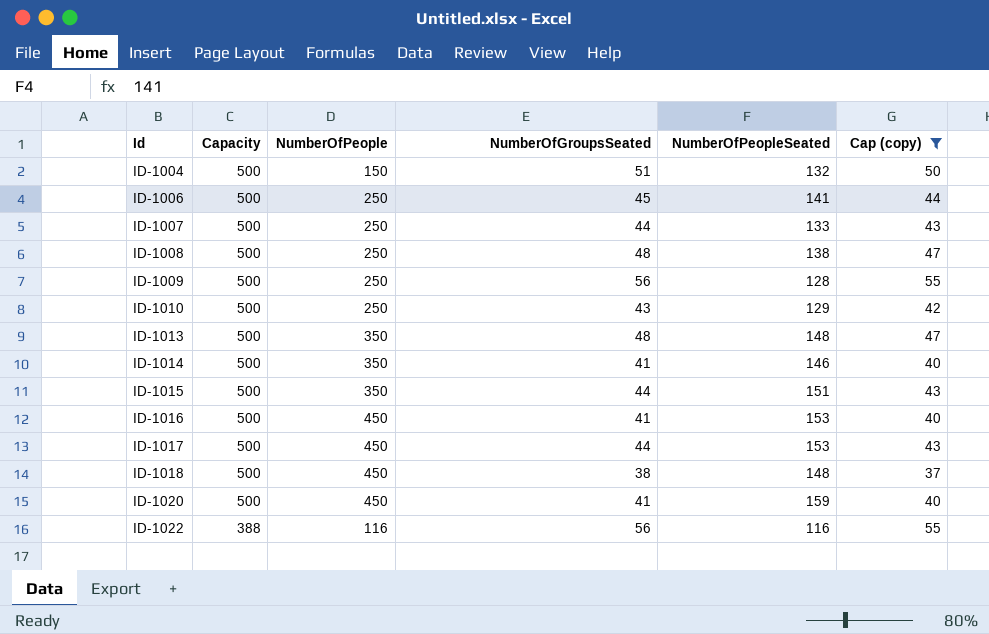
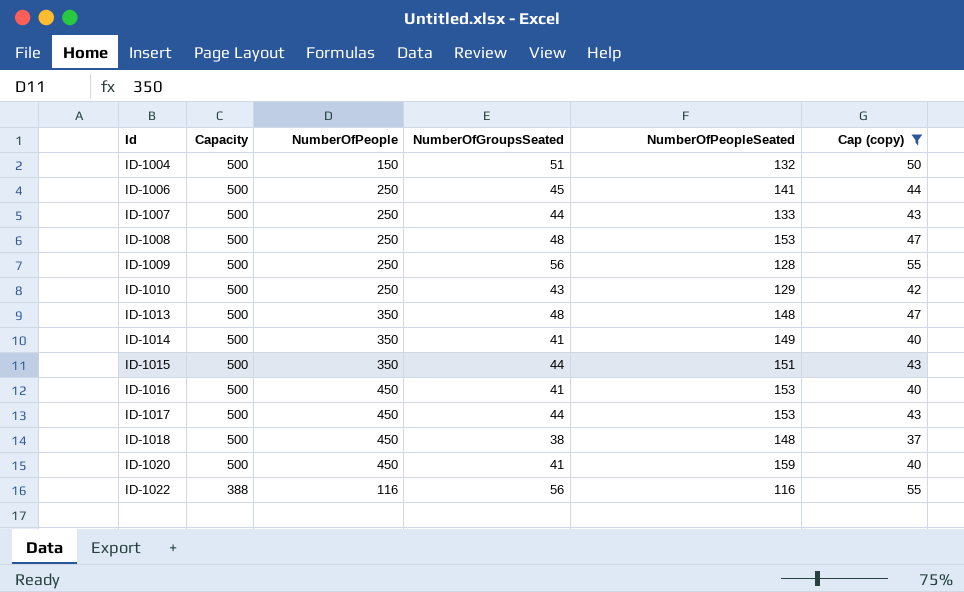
ID-1008 | NumberOfPeopleSeated: 138 -> 153
ID-1014 | NumberOfPeopleSeated: 146 -> 149

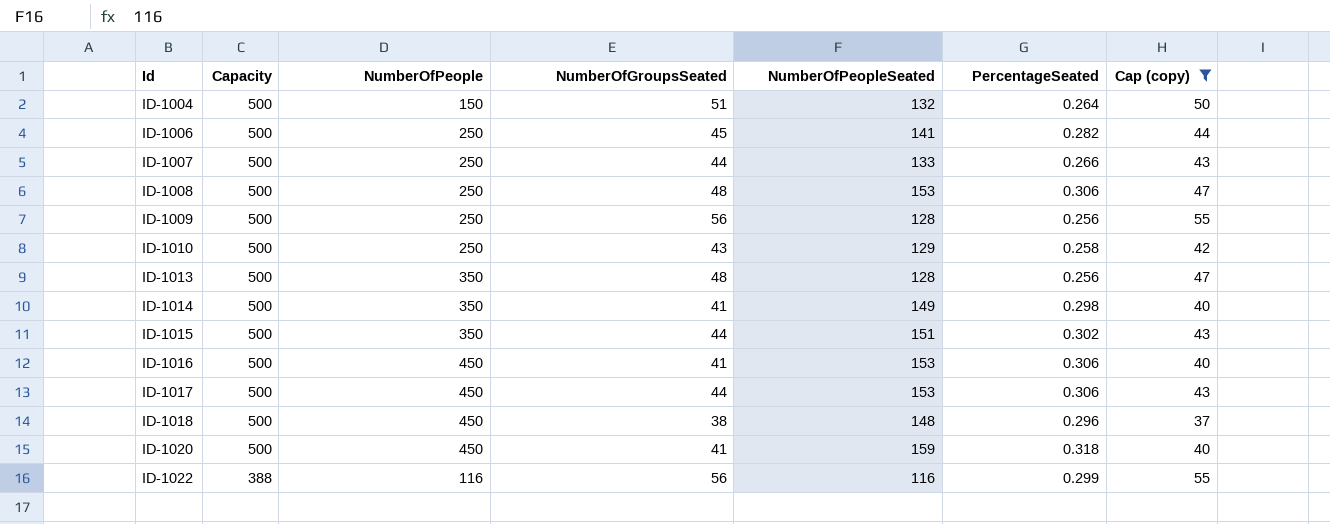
column PercentageSeated | formula: none -> [NumberOfPeopleSeated] / [Capacity]
ID-1013 | NumberOfPeopleSeated: 148 -> 128

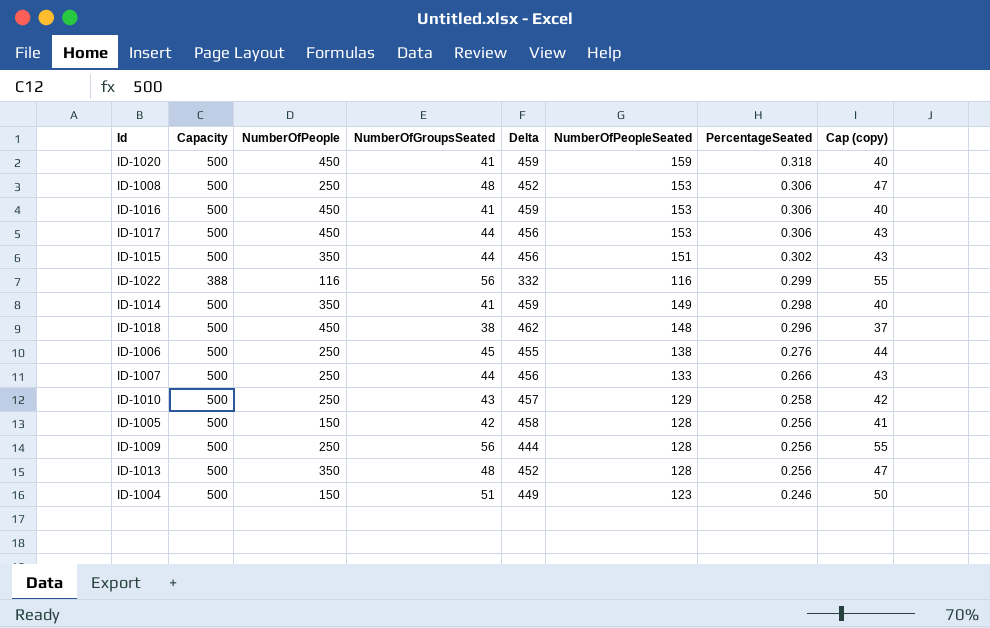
filter: Cap (copy) != 41 -> none
row order: Id ascending -> PercentageSeated descending
column Delta | formula: none -> [Capacity] - [NumberOfGroupsSeated]
ID-1006 | NumberOfPeopleSeated: 141 -> 138
ID-1006 | PercentageSeated: 0.282 -> 0.276
ID-1004 | NumberOfPeopleSeated: 132 -> 123
ID-1004 | PercentageSeated: 0.264 -> 0.246

